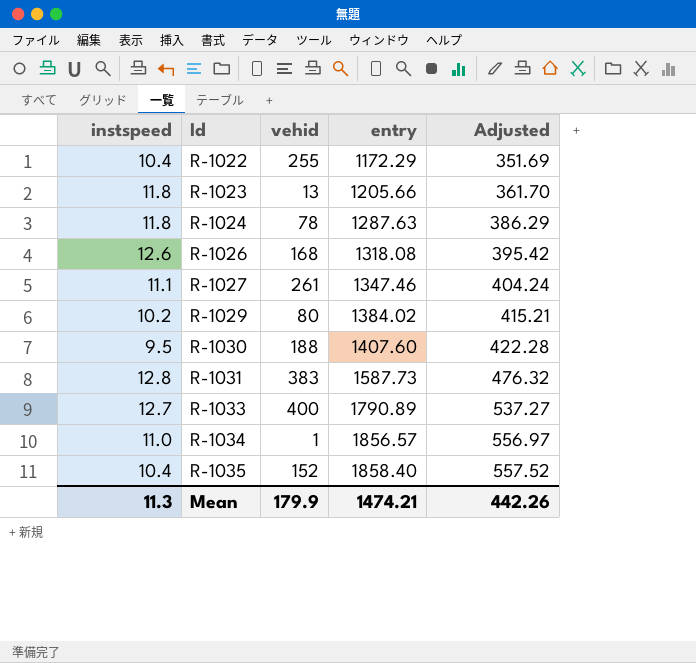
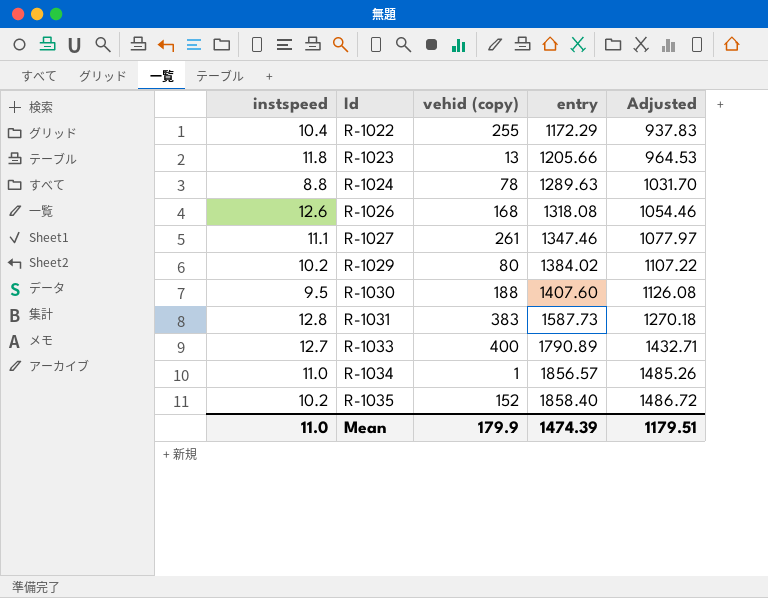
column name: vehid -> vehid (copy)
column Adjusted | formula: [entry] * 0.3 -> [entry] * 0.8
R-1024 | instspeed: 11.8 -> 8.8
R-1024 | entry: 1287.63 -> 1289.63
R-1035 | instspeed: 10.4 -> 10.2
Mean | instspeed: 11.3 -> 11.0
Mean | entry: 1474.21 -> 1474.39
Mean | Adjusted: 442.26 -> 1179.51

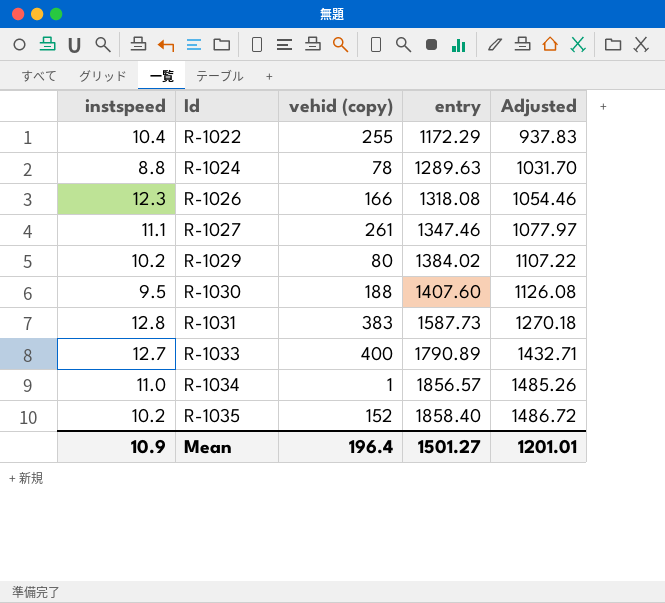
row R-1023: 11.8 | 13 | 1205.66 | 964.53 -> none
R-1026 | instspeed: 12.6 -> 12.3
R-1026 | vehid (copy): 168 -> 166
Mean | instspeed: 11.0 -> 10.9
Mean | vehid (copy): 179.9 -> 196.4
Mean | entry: 1474.39 -> 1501.27
Mean | Adjusted: 1179.51 -> 1201.01

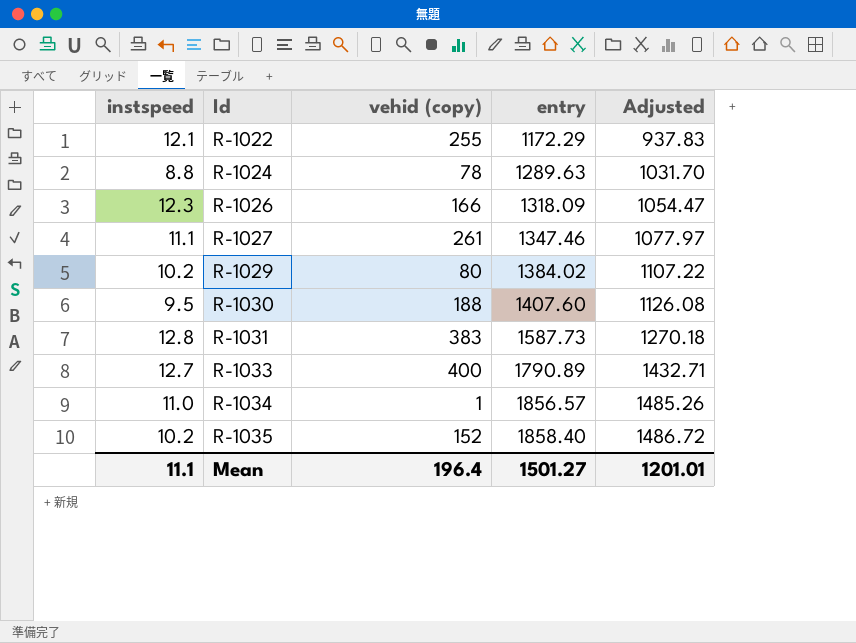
R-1022 | instspeed: 10.4 -> 12.1
R-1026 | entry: 1318.08 -> 1318.09
R-1026 | Adjusted: 1054.46 -> 1054.47
Mean | instspeed: 10.9 -> 11.1

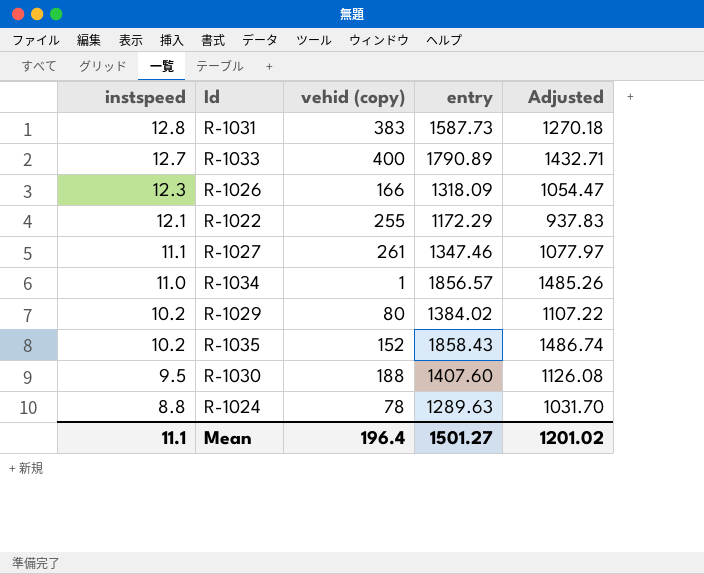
row order: Id ascending -> instspeed descending
R-1035 | entry: 1858.40 -> 1858.43
R-1035 | Adjusted: 1486.72 -> 1486.74
Mean | Adjusted: 1201.01 -> 1201.02

